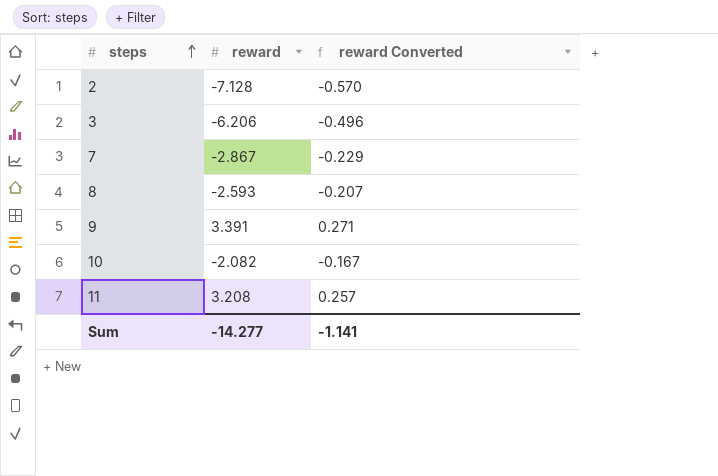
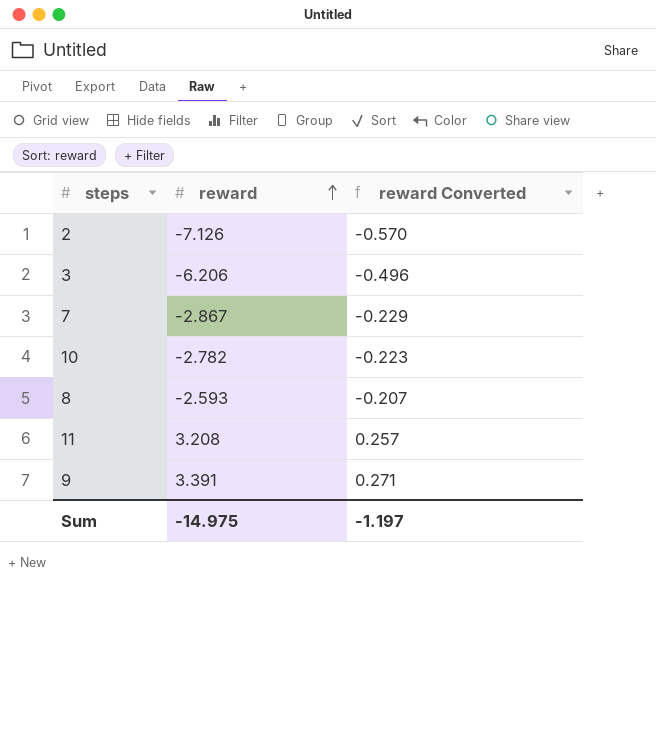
row order: steps ascending -> reward ascending
2 | reward: -7.128 -> -7.126
10 | reward: -2.082 -> -2.782
10 | reward Converted: -0.167 -> -0.223
Sum | reward: -14.277 -> -14.975
Sum | reward Converted: -1.141 -> -1.197

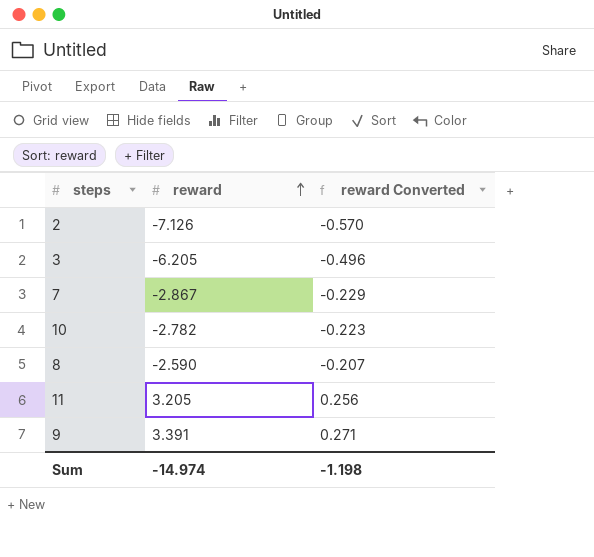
3 | reward: -6.206 -> -6.205
8 | reward: -2.593 -> -2.590
11 | reward: 3.208 -> 3.205
11 | reward Converted: 0.257 -> 0.256
Sum | reward: -14.975 -> -14.974
Sum | reward Converted: -1.197 -> -1.198

